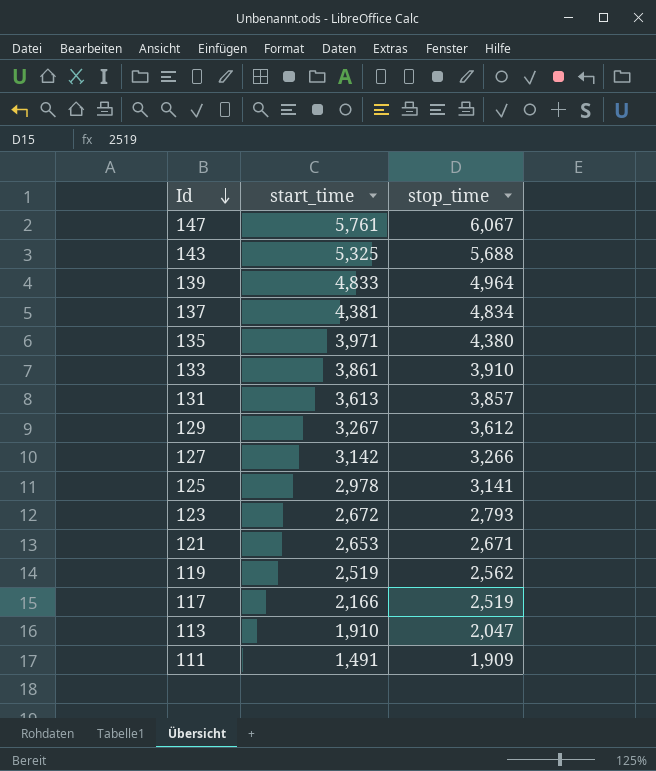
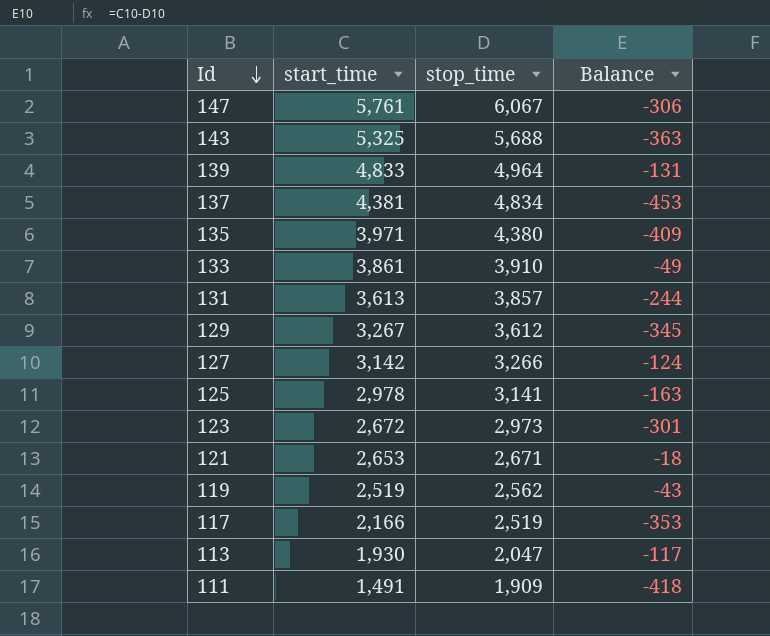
column Balance | formula: none -> [start_time] - [stop_time]
123 | stop_time: 2,793 -> 2,973
113 | start_time: 1,910 -> 1,930

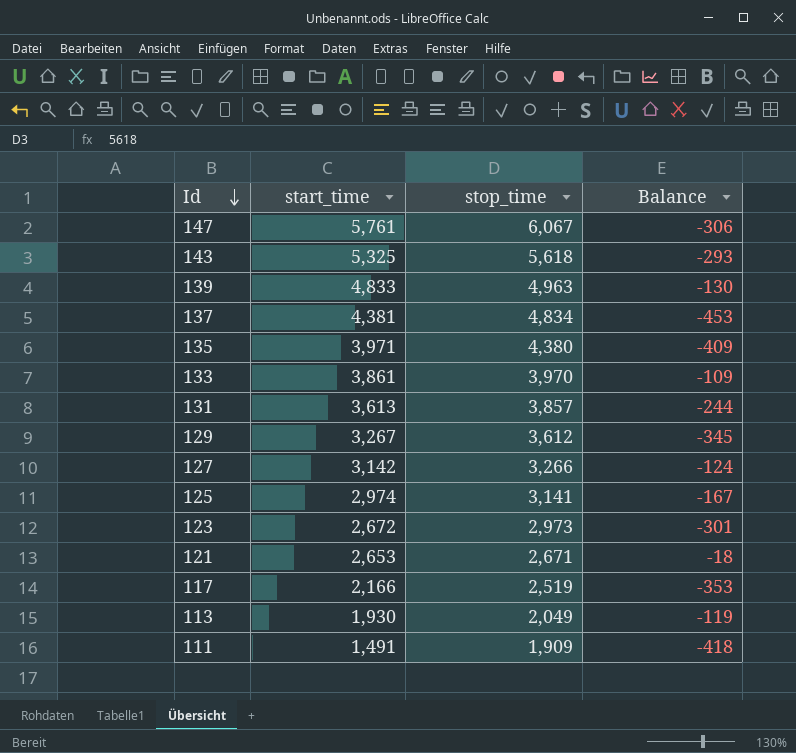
row 119: 2,519 | 2,562 | -43 -> none
143 | stop_time: 5,688 -> 5,618
143 | Balance: -363 -> -293
139 | stop_time: 4,964 -> 4,963
139 | Balance: -131 -> -130
133 | stop_time: 3,910 -> 3,970
133 | Balance: -49 -> -109
125 | start_time: 2,978 -> 2,974
125 | Balance: -163 -> -167
113 | stop_time: 2,047 -> 2,049
113 | Balance: -117 -> -119

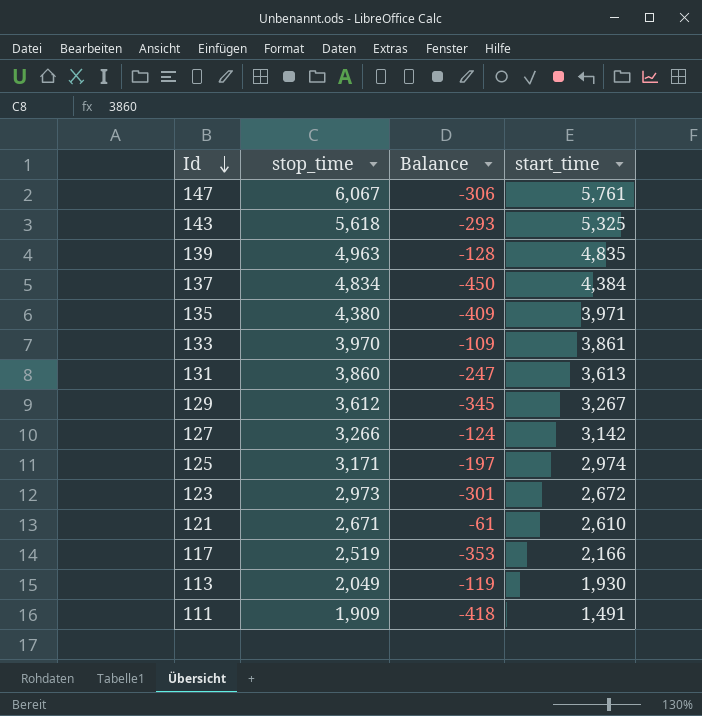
column start_time | position: 2 -> 4
139 | Balance: -130 -> -128
139 | start_time: 4,833 -> 4,835
137 | Balance: -453 -> -450
137 | start_time: 4,381 -> 4,384
131 | stop_time: 3,857 -> 3,860
131 | Balance: -244 -> -247
125 | stop_time: 3,141 -> 3,171
125 | Balance: -167 -> -197
121 | Balance: -18 -> -61
121 | start_time: 2,653 -> 2,610

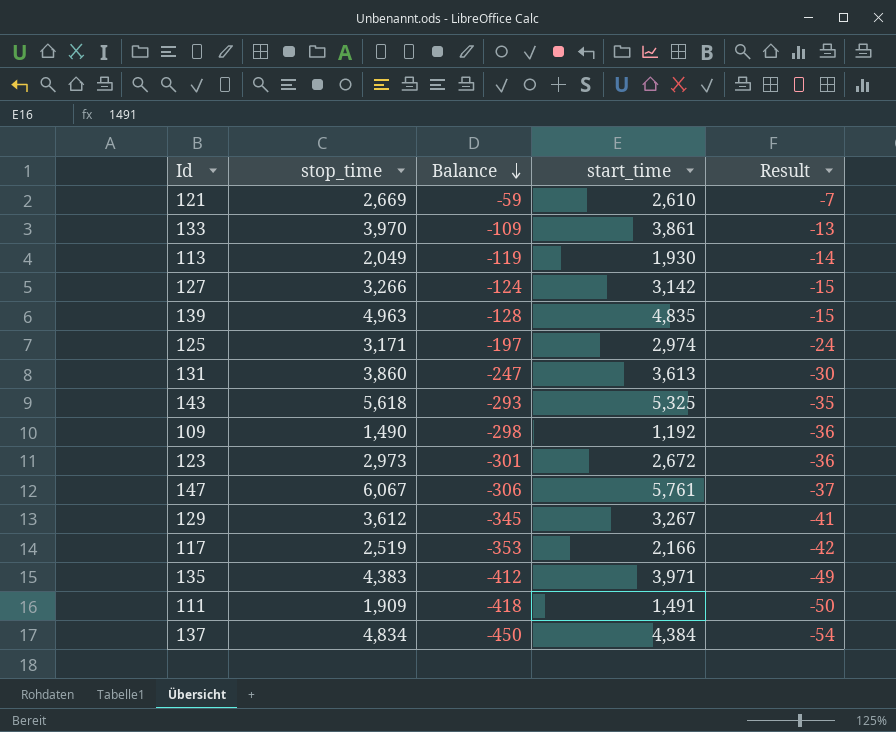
row order: Id descending -> Balance descending
column Result | formula: none -> [Balance] * 0.12
121 | stop_time: 2,671 -> 2,669
121 | Balance: -61 -> -59
row 109: none -> 1,490 | -298 | 1,192 | -36
135 | stop_time: 4,380 -> 4,383
135 | Balance: -409 -> -412

